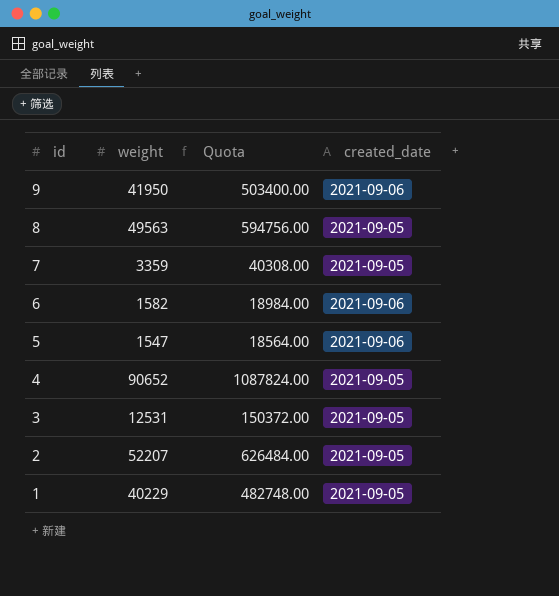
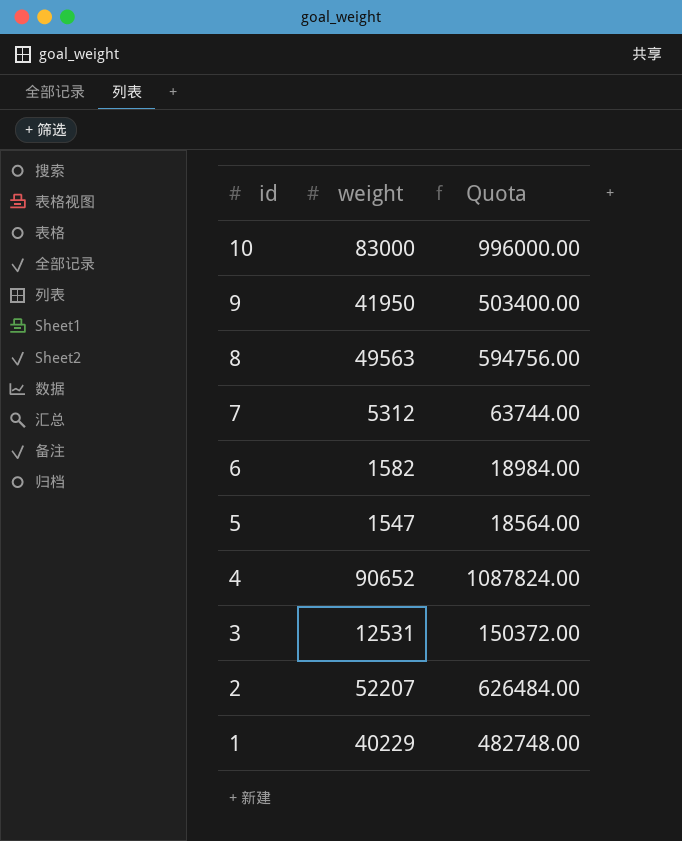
column created_date | position: 4 -> none
row 10: none -> 83000 | 996000.00
7 | weight: 3359 -> 5312
7 | Quota: 40308.00 -> 63744.00

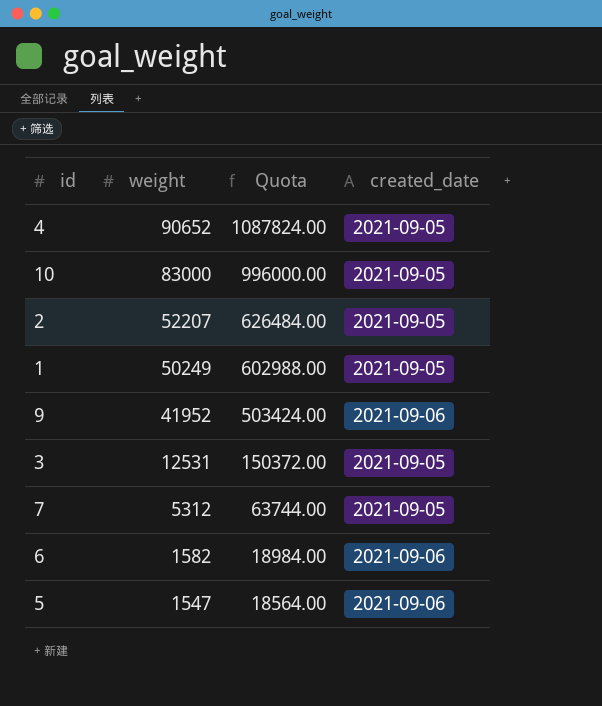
row order: id descending -> weight descending
column created_date | position: none -> 4
row 8: 49563 | 594756.00 -> none
1 | weight: 40229 -> 50249
1 | Quota: 482748.00 -> 602988.00
9 | weight: 41950 -> 41952
9 | Quota: 503400.00 -> 503424.00

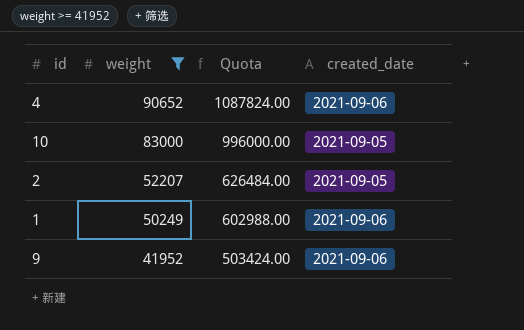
filter: none -> weight >= 41952
4 | created_date: 2021-09-05 -> 2021-09-06
1 | created_date: 2021-09-05 -> 2021-09-06

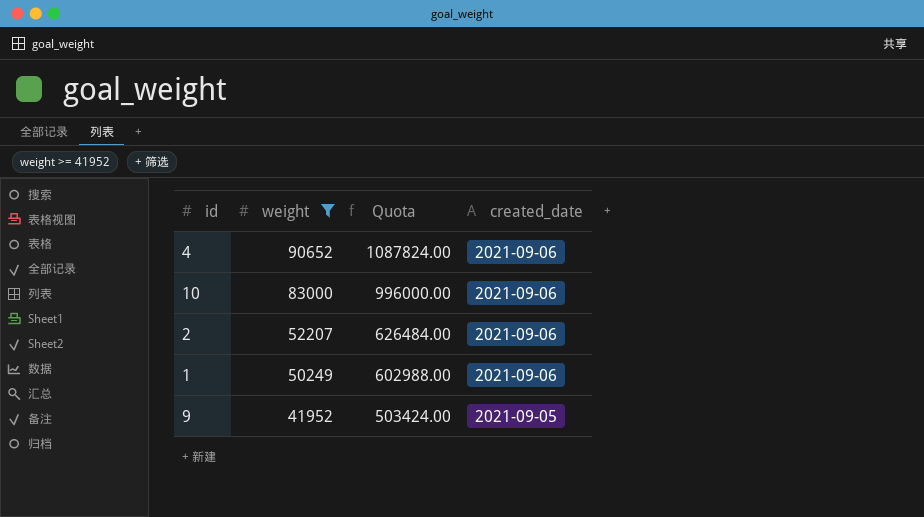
10 | created_date: 2021-09-05 -> 2021-09-06
2 | created_date: 2021-09-05 -> 2021-09-06
9 | created_date: 2021-09-06 -> 2021-09-05

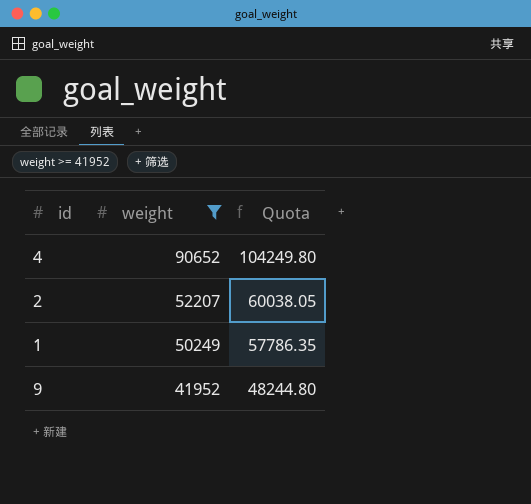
column created_date | position: 4 -> none
column Quota | formula: [weight] * 12 -> [weight] * 1.15
row 10: 83000 | 996000.00 | 2021-09-06 -> none

